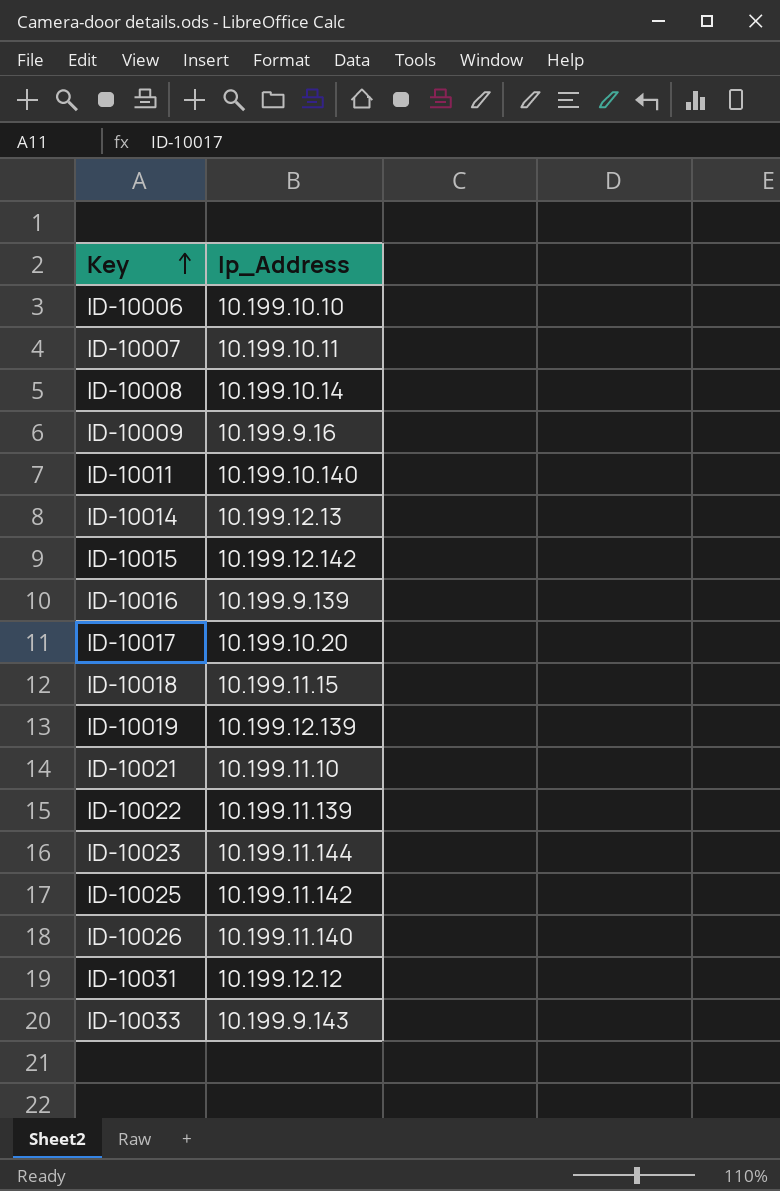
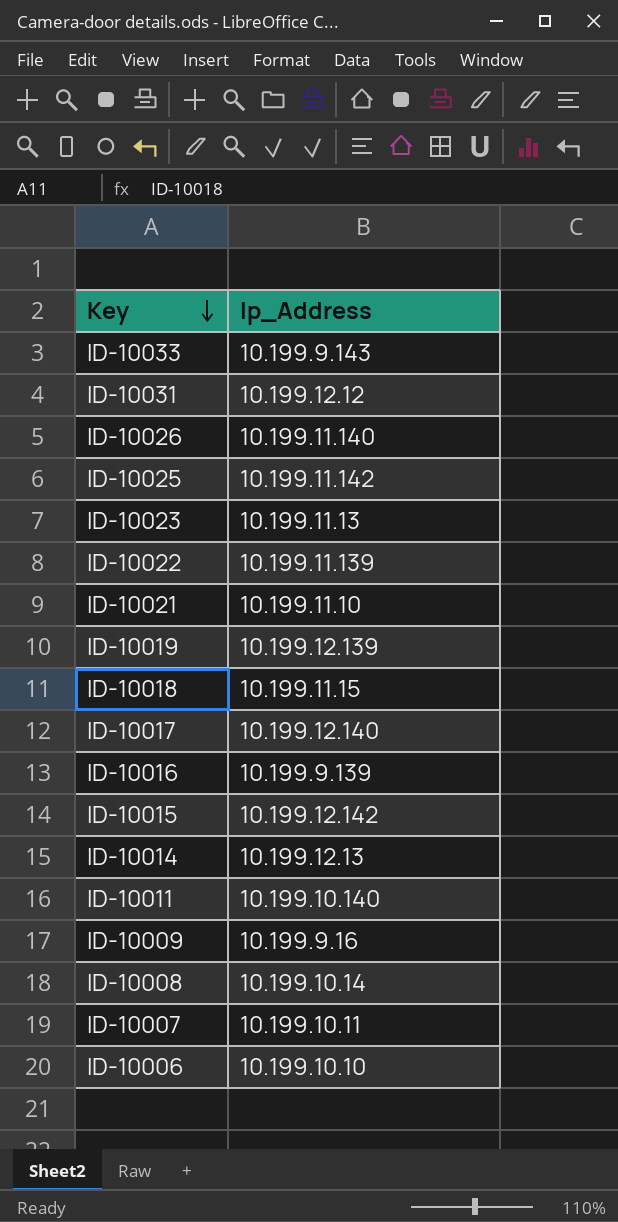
row order: Key ascending -> Key descending
ID-10023 | Ip_Address: 10.199.11.144 -> 10.199.11.13
ID-10017 | Ip_Address: 10.199.10.20 -> 10.199.12.140

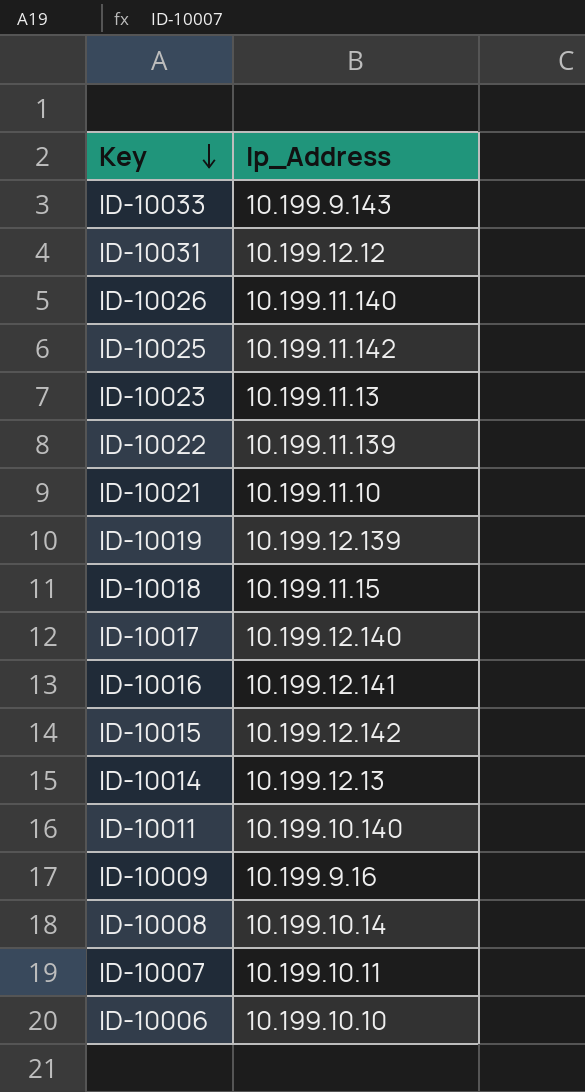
ID-10016 | Ip_Address: 10.199.9.139 -> 10.199.12.141

